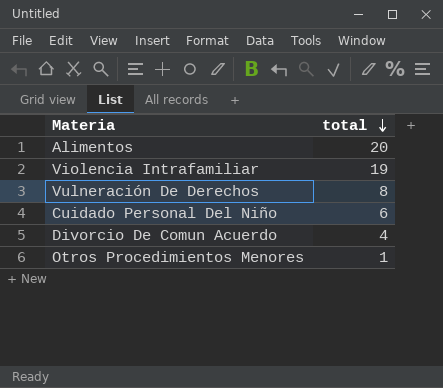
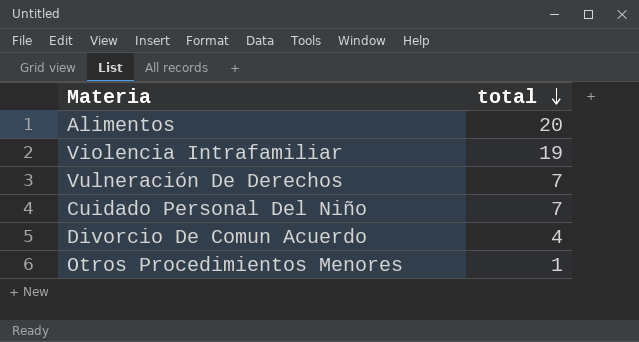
Vulneración De Derechos | total: 8 -> 7
Cuidado Personal Del Niño | total: 6 -> 7

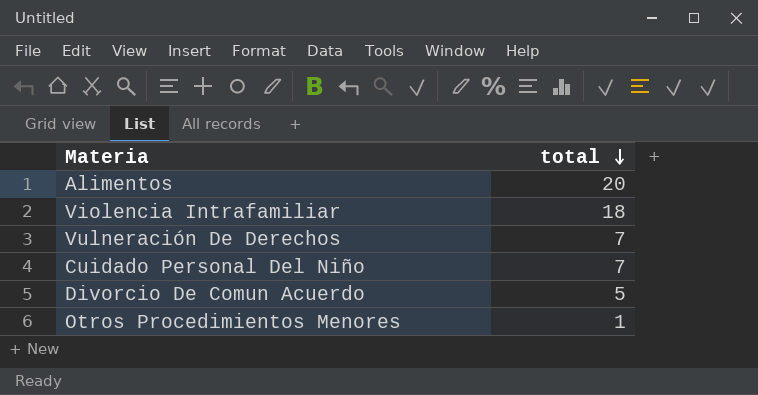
Violencia Intrafamiliar | total: 19 -> 18
Divorcio De Comun Acuerdo | total: 4 -> 5

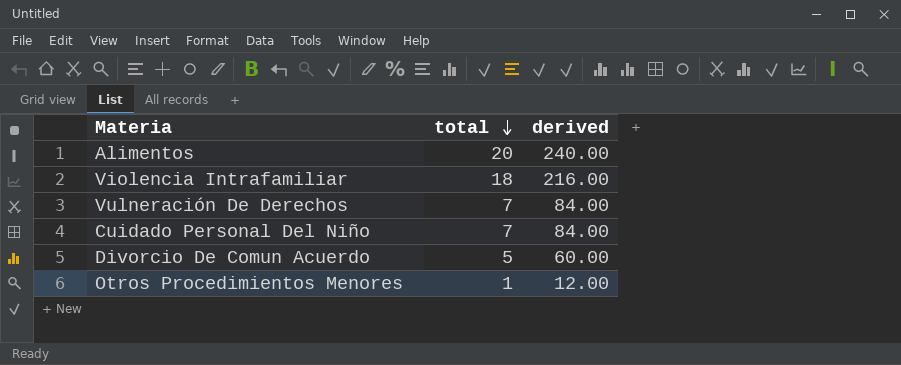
column derived | formula: none -> [total] * 12

